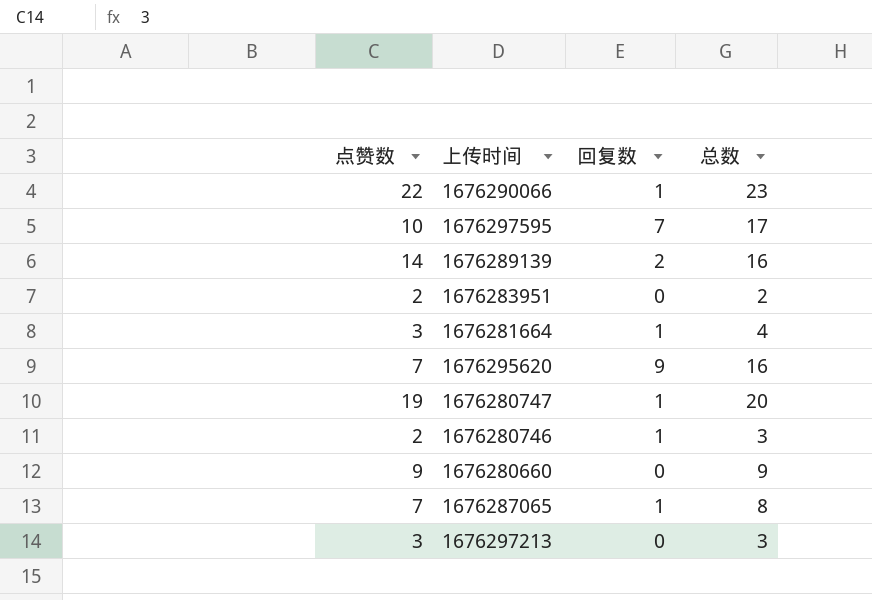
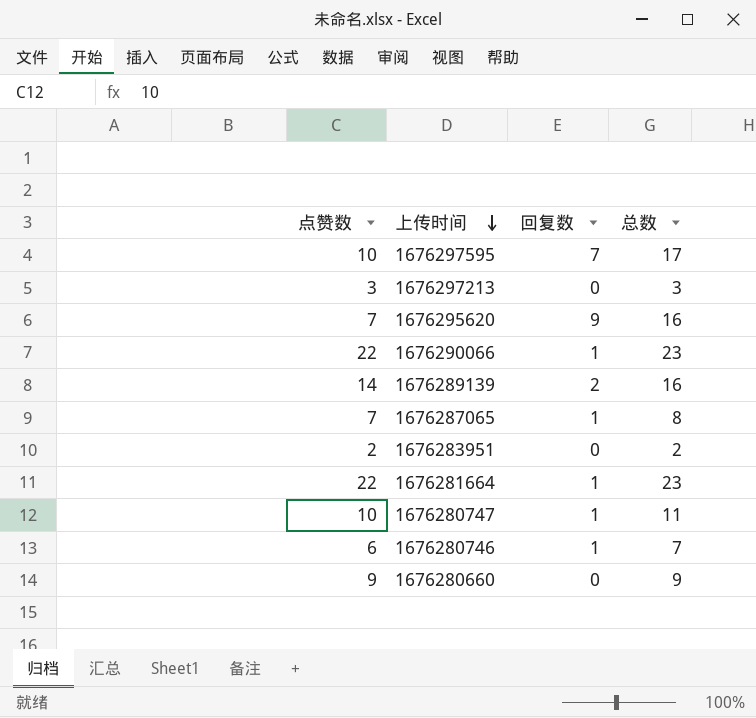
row order: none -> 上传时间 descending
1676281664 | 点赞数: 3 -> 22
1676281664 | 总数: 4 -> 23
1676280747 | 点赞数: 19 -> 10
1676280747 | 总数: 20 -> 11
1676280746 | 点赞数: 2 -> 6
1676280746 | 总数: 3 -> 7

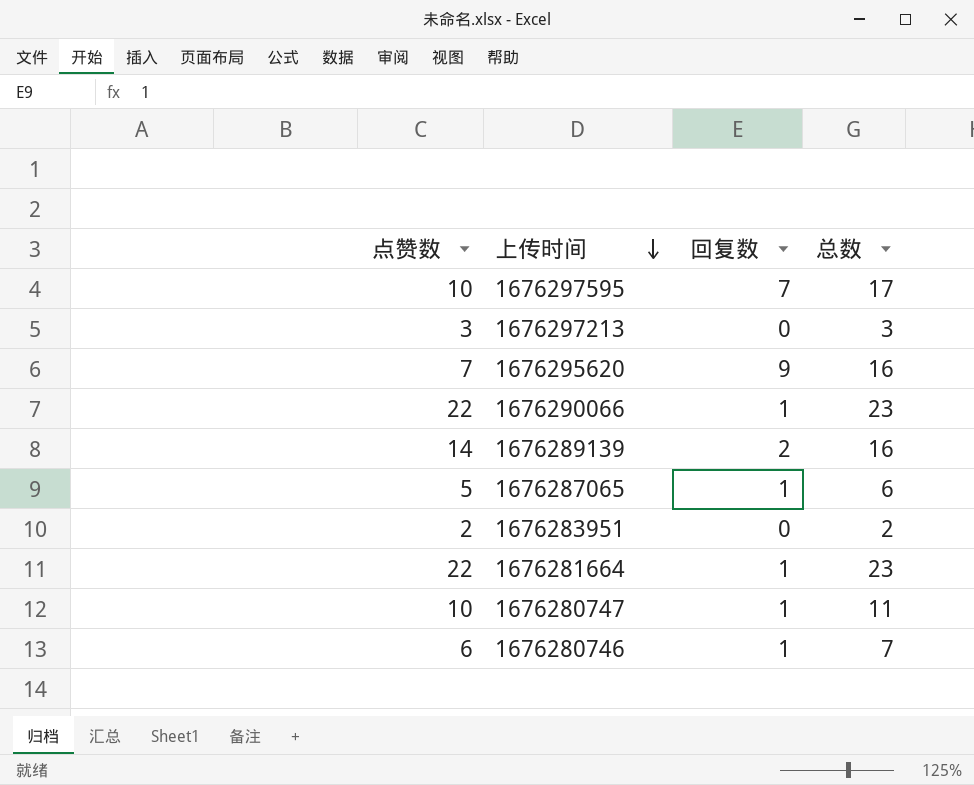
row 1676280660: 9 | 0 | 9 -> none
1676287065 | 点赞数: 7 -> 5
1676287065 | 总数: 8 -> 6

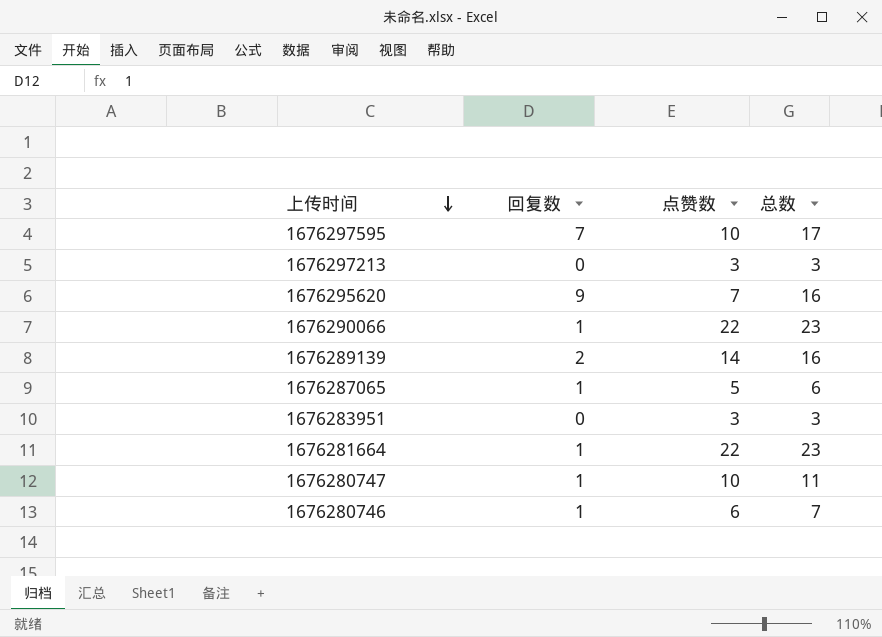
column 点赞数 | position: 1 -> 3
1676283951 | 点赞数: 2 -> 3
1676283951 | 总数: 2 -> 3

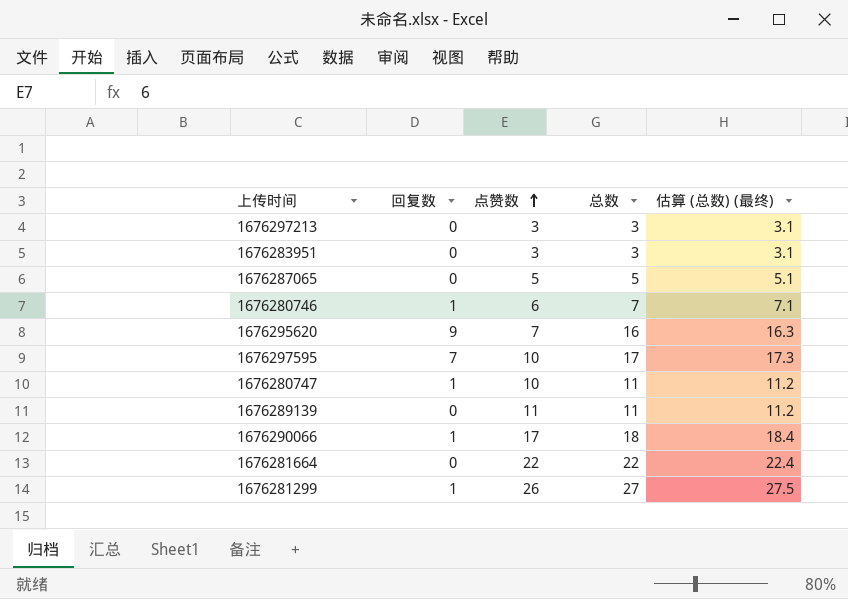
row order: 上传时间 descending -> 点赞数 ascending
column 估算 (总数) (最终) | formula: none -> [总数] * 1.02
1676287065 | 回复数: 1 -> 0
1676287065 | 总数: 6 -> 5
1676289139 | 回复数: 2 -> 0
1676289139 | 点赞数: 14 -> 11
1676289139 | 总数: 16 -> 11
1676290066 | 点赞数: 22 -> 17
1676290066 | 总数: 23 -> 18
1676281664 | 回复数: 1 -> 0
1676281664 | 总数: 23 -> 22
row 1676281299: none -> 1 | 26 | 27 | 27.5

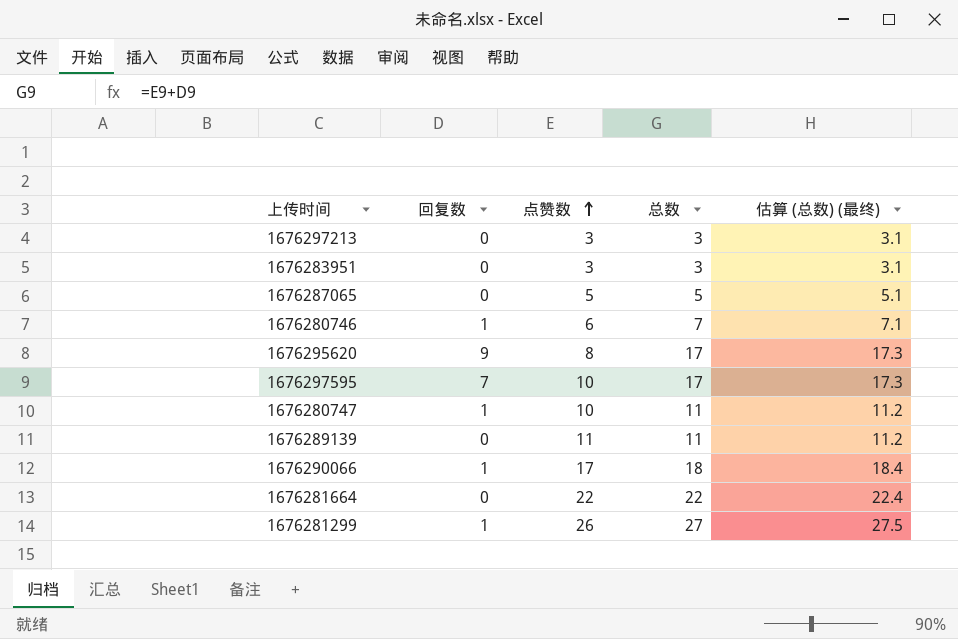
1676295620 | 点赞数: 7 -> 8
1676295620 | 总数: 16 -> 17
1676295620 | 估算 (总数) (最终): 16.3 -> 17.3

